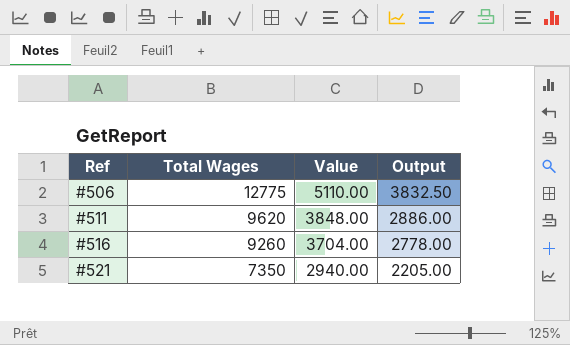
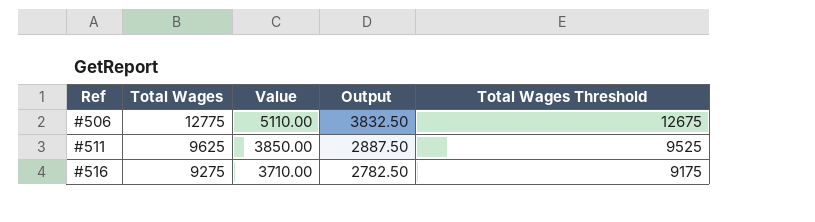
column Total Wages Threshold | formula: none -> [Total Wages] - 100
row #521: 7350 | 2940.00 | 2205.00 -> none
#511 | Total Wages: 9620 -> 9625
#511 | Value: 3848.00 -> 3850.00
#511 | Output: 2886.00 -> 2887.50
#516 | Total Wages: 9260 -> 9275
#516 | Value: 3704.00 -> 3710.00
#516 | Output: 2778.00 -> 2782.50

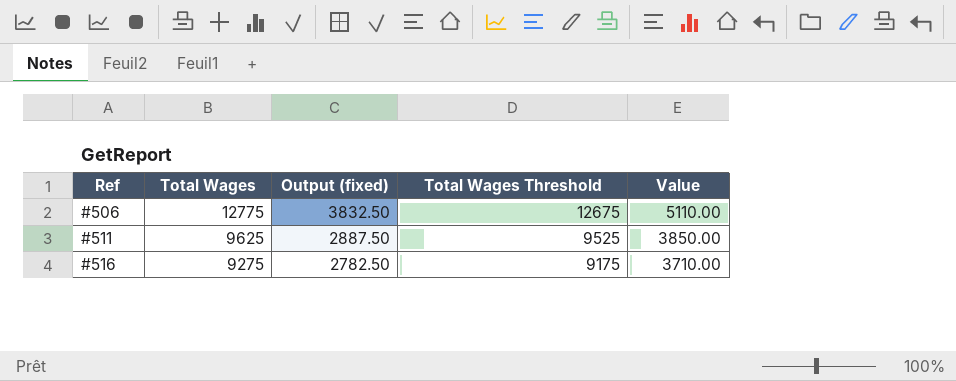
column name: Output -> Output (fixed)
column Value | position: 3 -> 5

